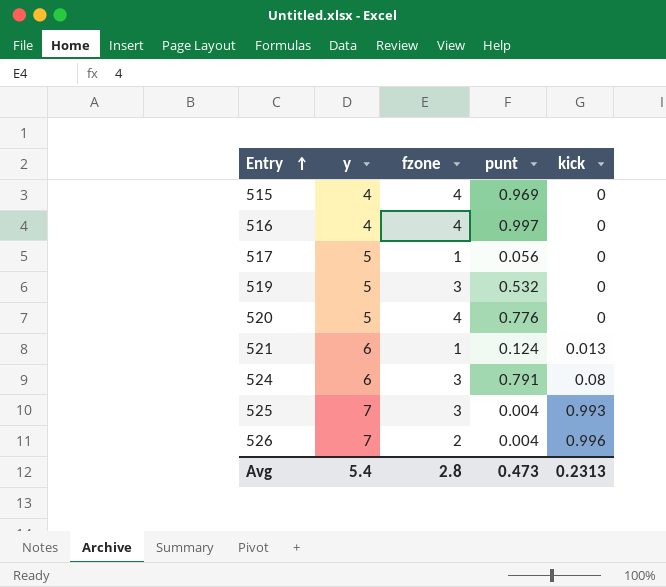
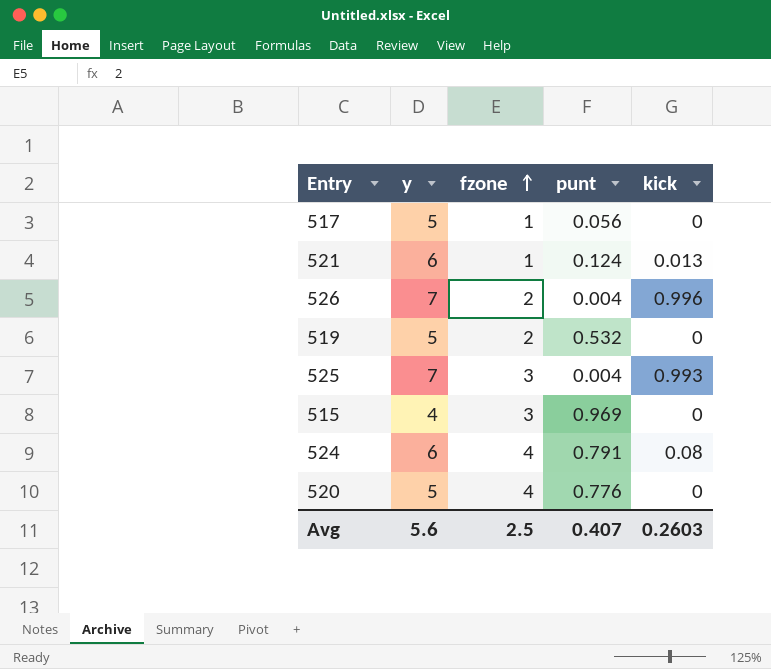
row order: Entry ascending -> fzone ascending
row 516: 4 | 4 | 0.997 | 0 -> none
519 | fzone: 3 -> 2
515 | fzone: 4 -> 3
524 | fzone: 3 -> 4
Avg | y: 5.4 -> 5.6
Avg | fzone: 2.8 -> 2.5
Avg | punt: 0.473 -> 0.407
Avg | kick: 0.2313 -> 0.2603

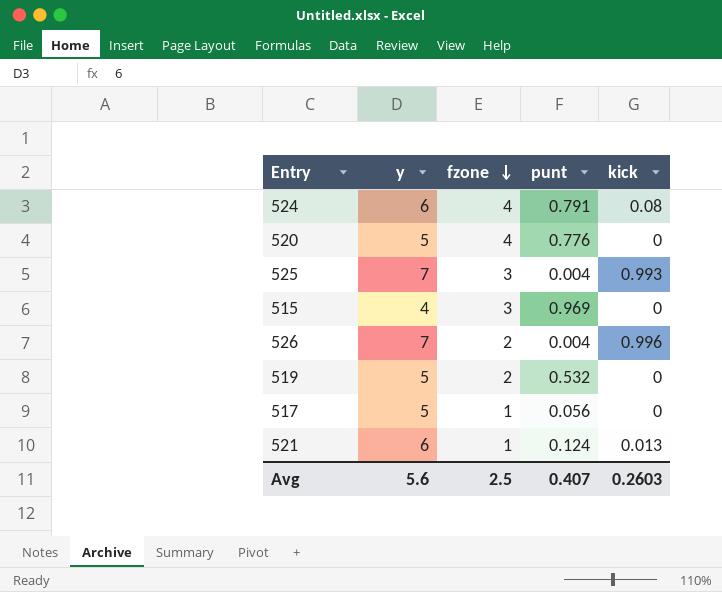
row order: fzone ascending -> fzone descending

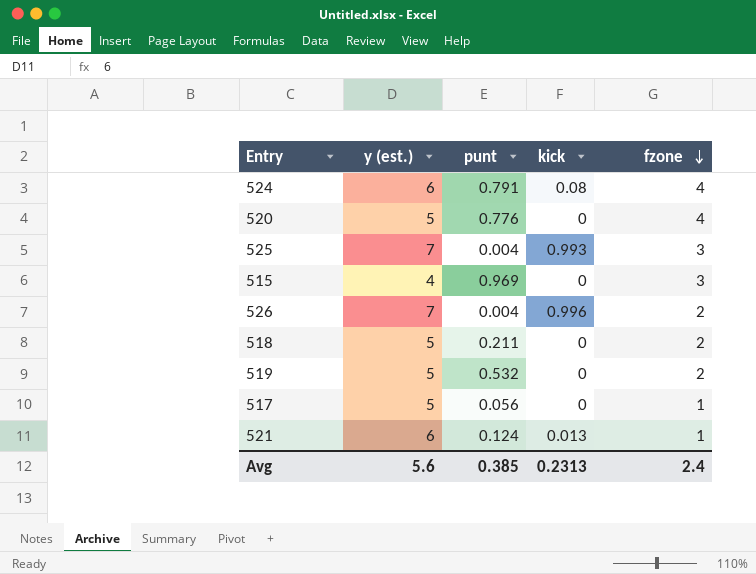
column name: y -> y (est.)
column fzone | position: 3 -> 5
row 518: none -> 5 | 0.211 | 0 | 2
Avg | punt: 0.407 -> 0.385
Avg | kick: 0.2603 -> 0.2313
Avg | fzone: 2.5 -> 2.4

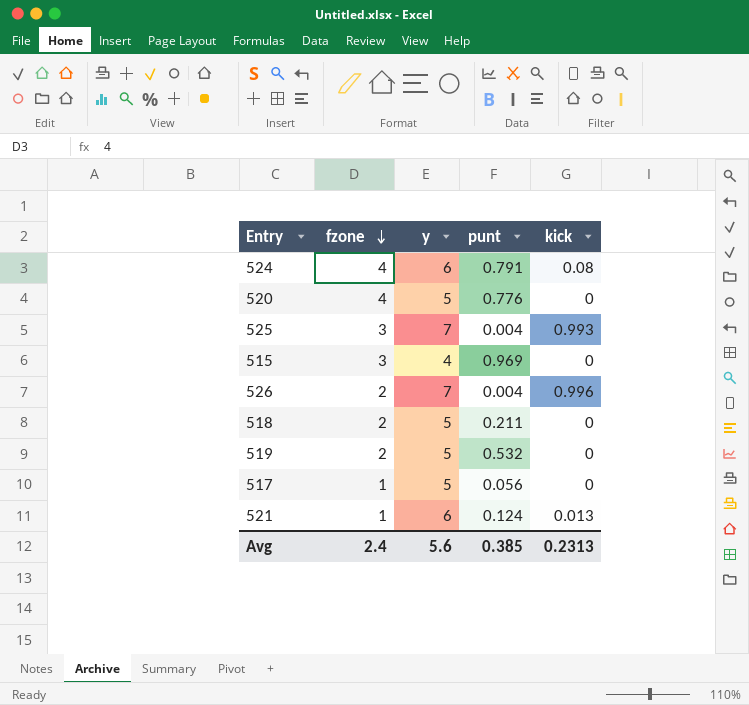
column fzone | position: 5 -> 2
column name: y (est.) -> y

